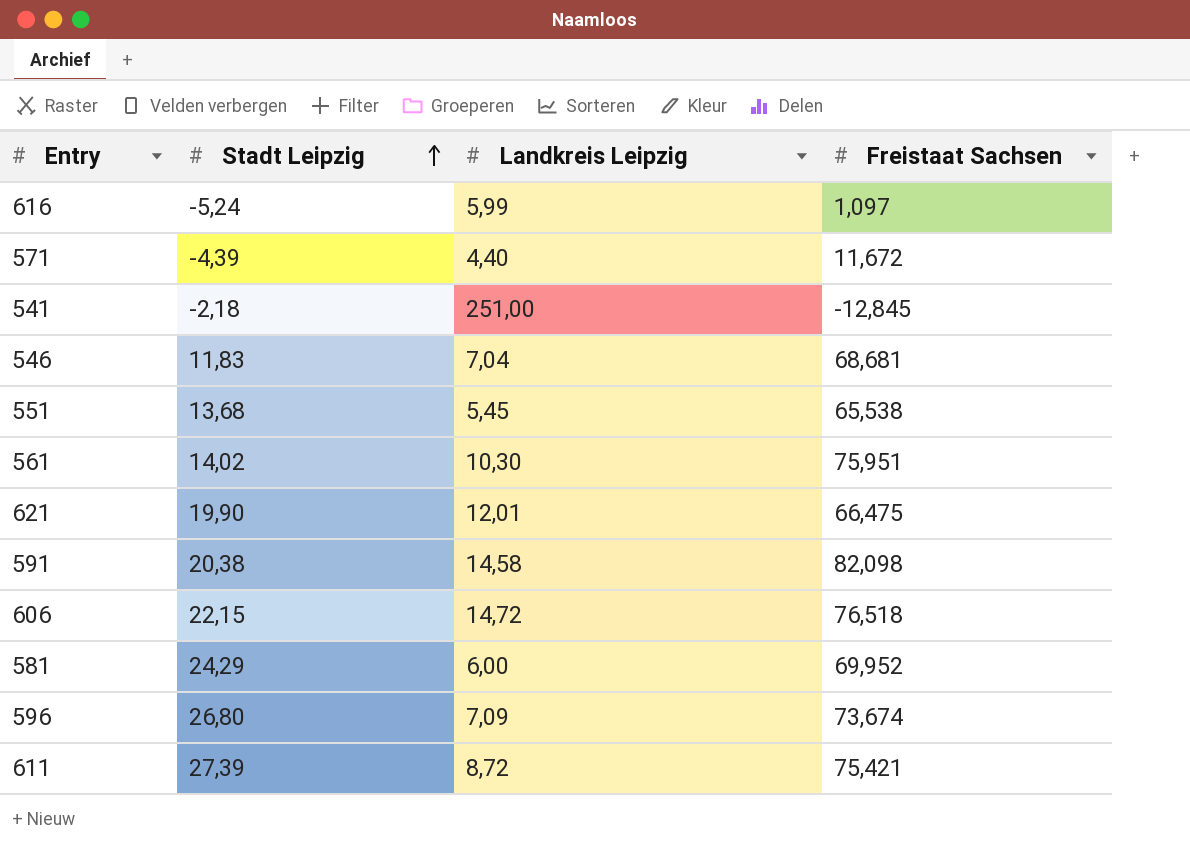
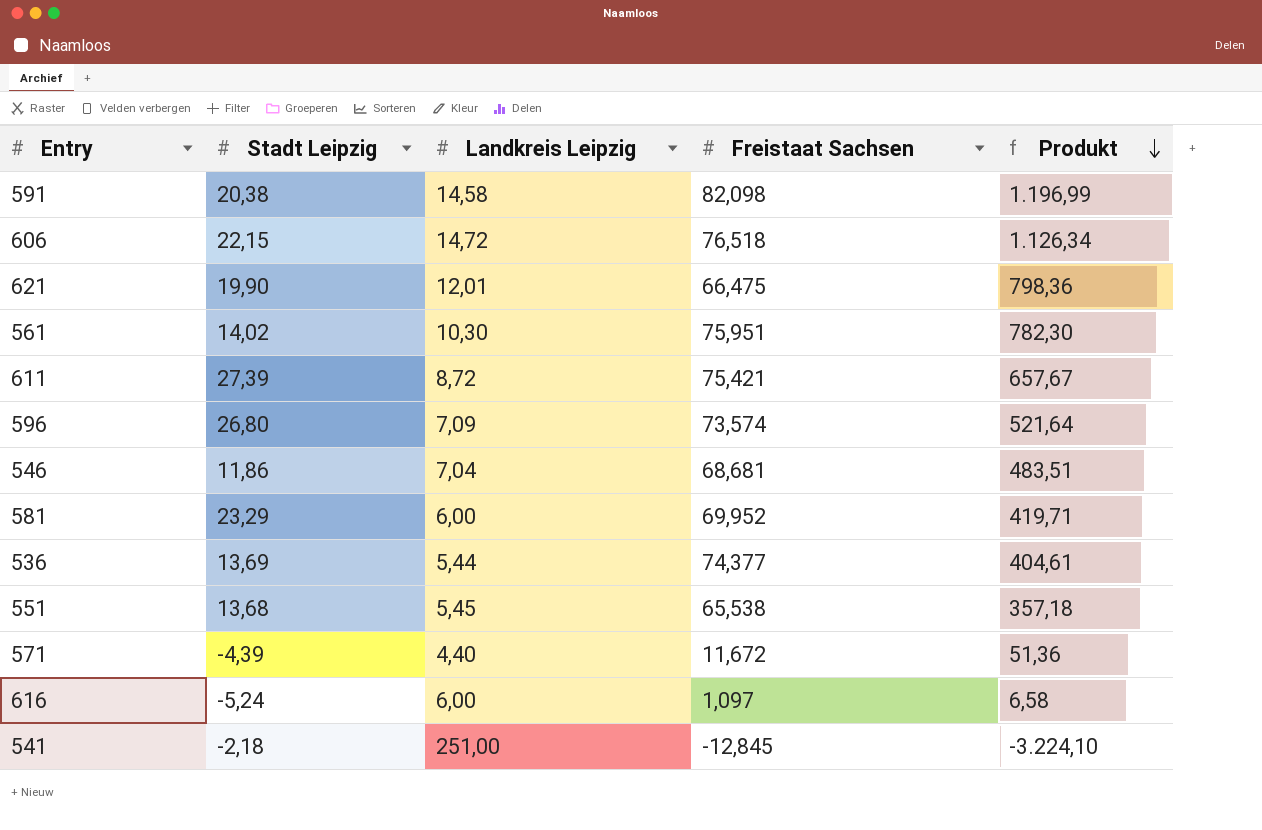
row order: Stadt Leipzig ascending -> Produkt descending
column Produkt | formula: none -> [Landkreis Leipzig] * [Freistaat Sachsen]
596 | Freistaat Sachsen: 73,674 -> 73,574
546 | Stadt Leipzig: 11,83 -> 11,86
581 | Stadt Leipzig: 24,29 -> 23,29
row 536: none -> 13,69 | 5,44 | 74,377 | 404,61
616 | Landkreis Leipzig: 5,99 -> 6,00

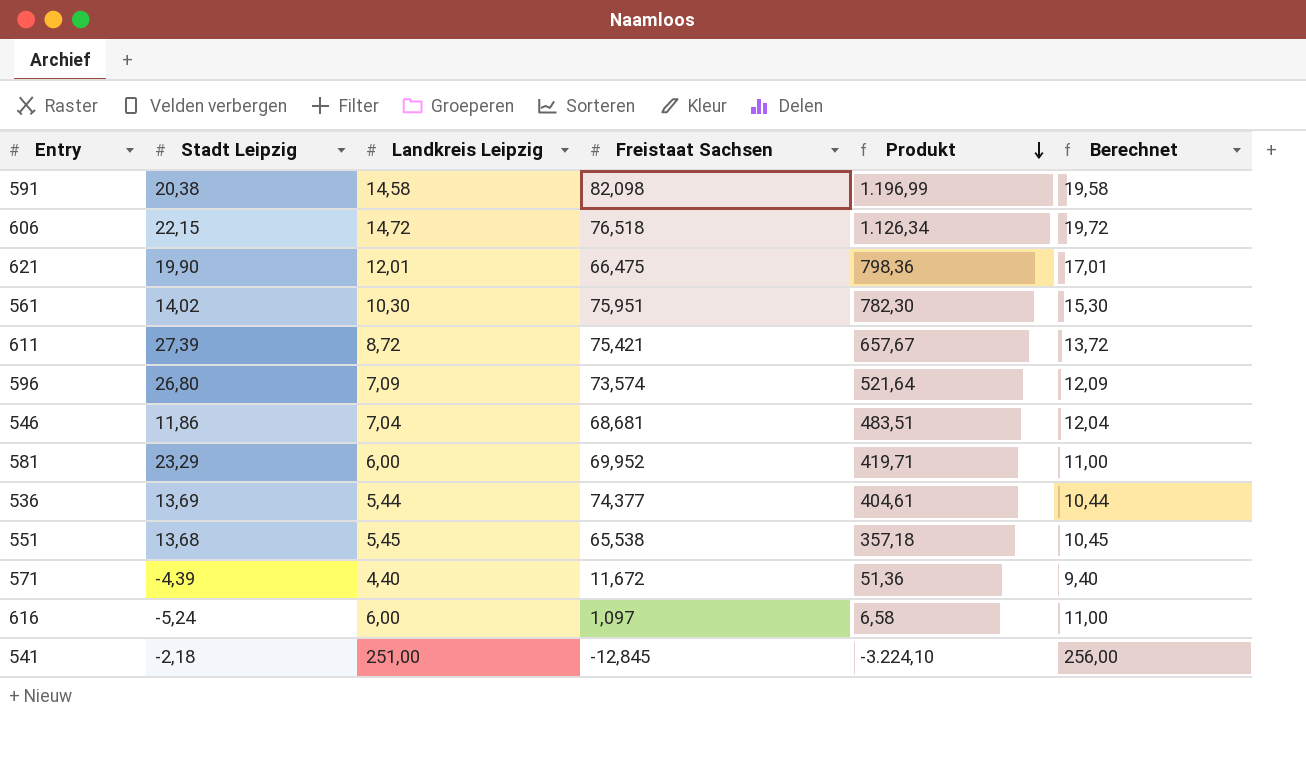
column Berechnet | formula: none -> [Landkreis Leipzig] + 5

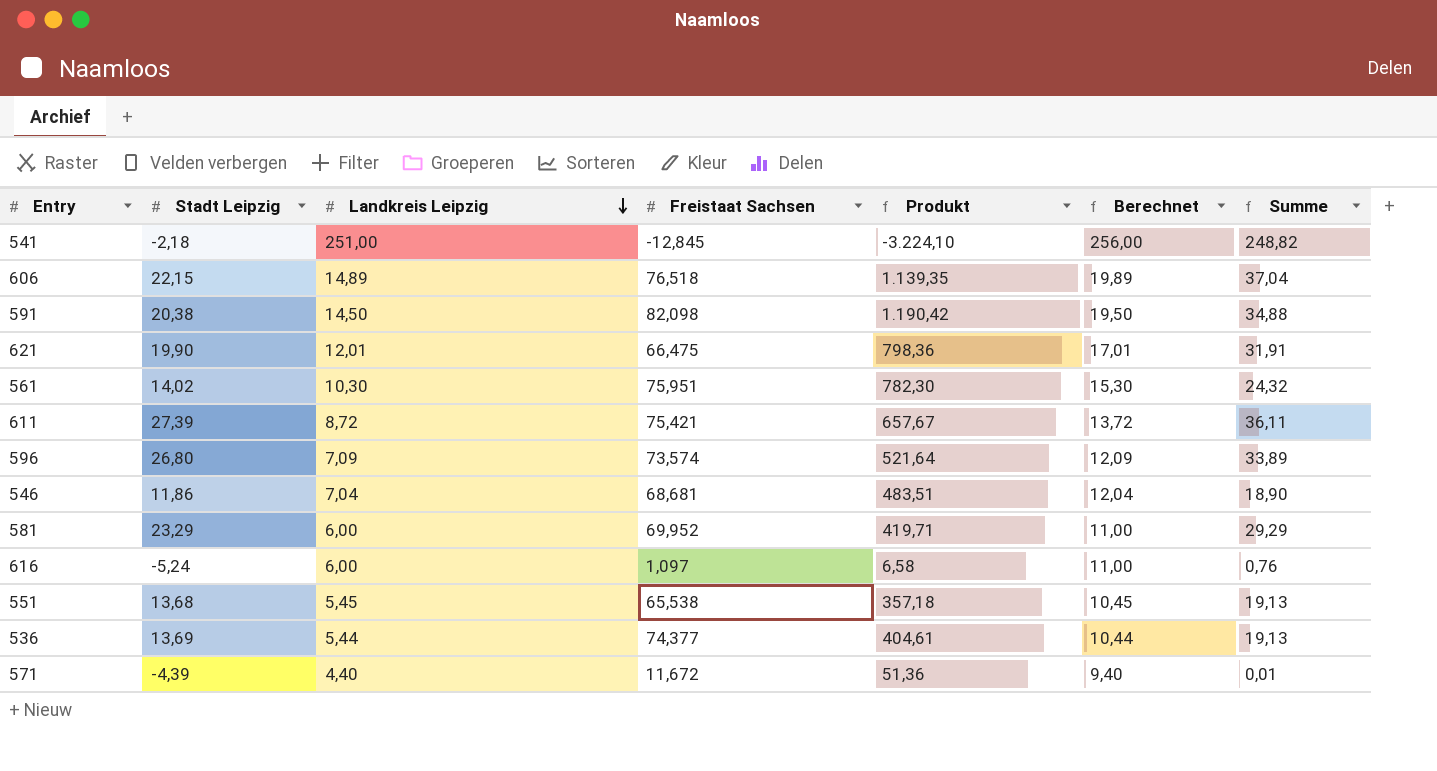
row order: Produkt descending -> Landkreis Leipzig descending
column Summe | formula: none -> [Stadt Leipzig] + [Landkreis Leipzig]
606 | Landkreis Leipzig: 14,72 -> 14,89
606 | Produkt: 1.126,34 -> 1.139,35
606 | Berechnet: 19,72 -> 19,89
591 | Landkreis Leipzig: 14,58 -> 14,50
591 | Produkt: 1.196,99 -> 1.190,42
591 | Berechnet: 19,58 -> 19,50

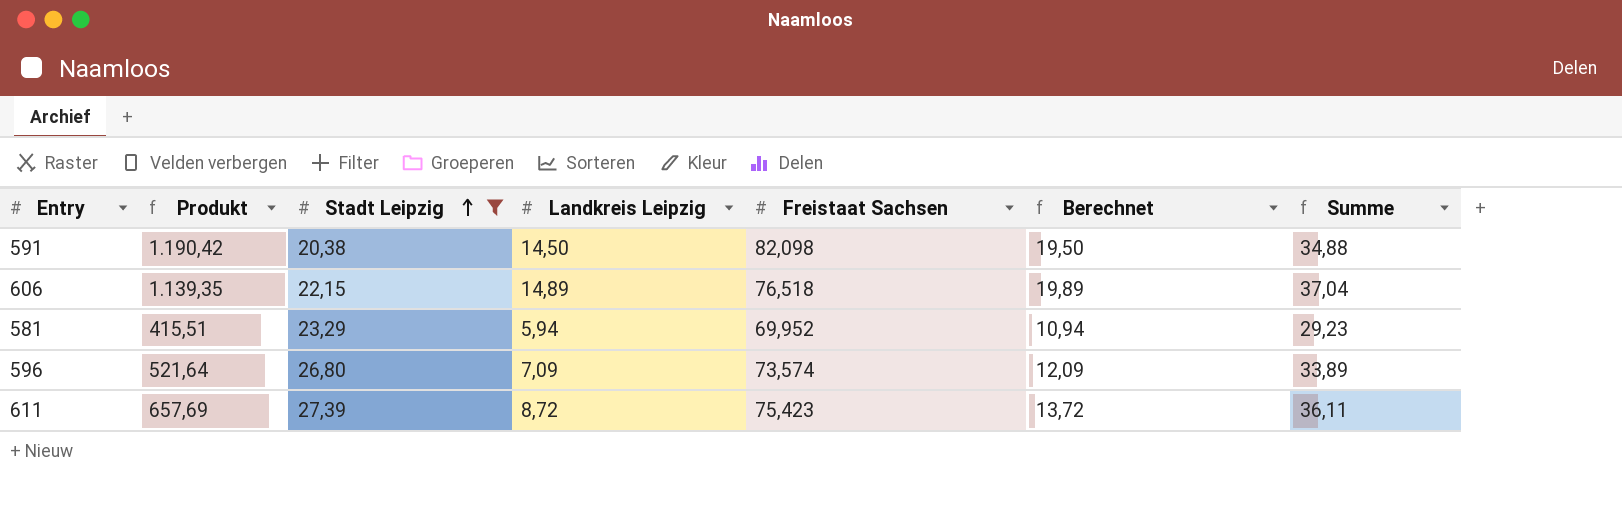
filter: none -> Stadt Leipzig >= 20,38
row order: Landkreis Leipzig descending -> Stadt Leipzig ascending
column Produkt | position: 5 -> 2
581 | Produkt: 419,71 -> 415,51
581 | Landkreis Leipzig: 6,00 -> 5,94
581 | Berechnet: 11,00 -> 10,94
581 | Summe: 29,29 -> 29,23
611 | Produkt: 657,67 -> 657,69
611 | Freistaat Sachsen: 75,421 -> 75,423

